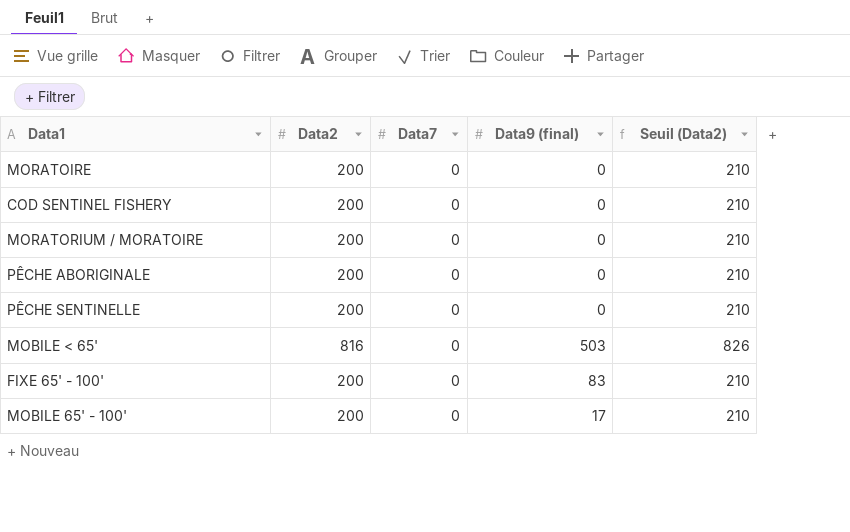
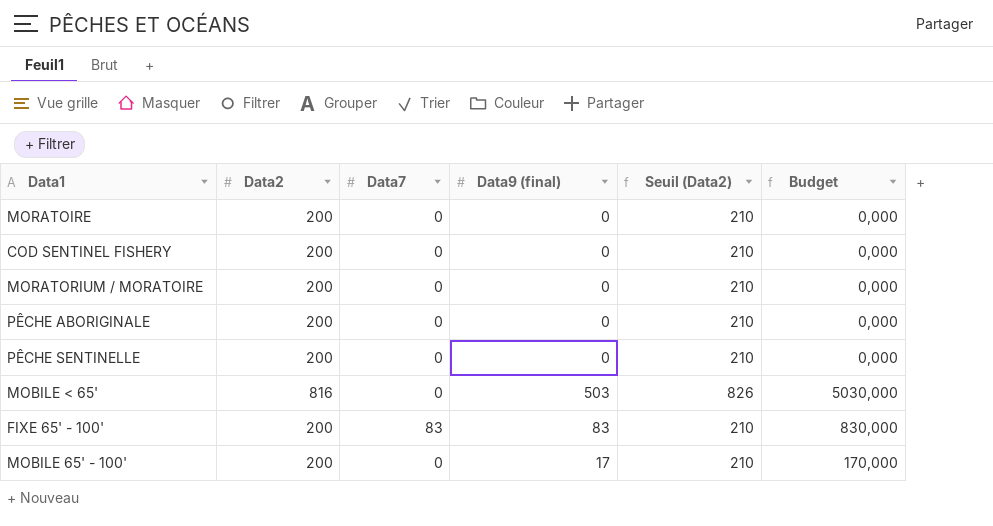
column Budget | formula: none -> [Data9 (final)] * 10
FIXE 65' - 100' | Data7: 0 -> 83

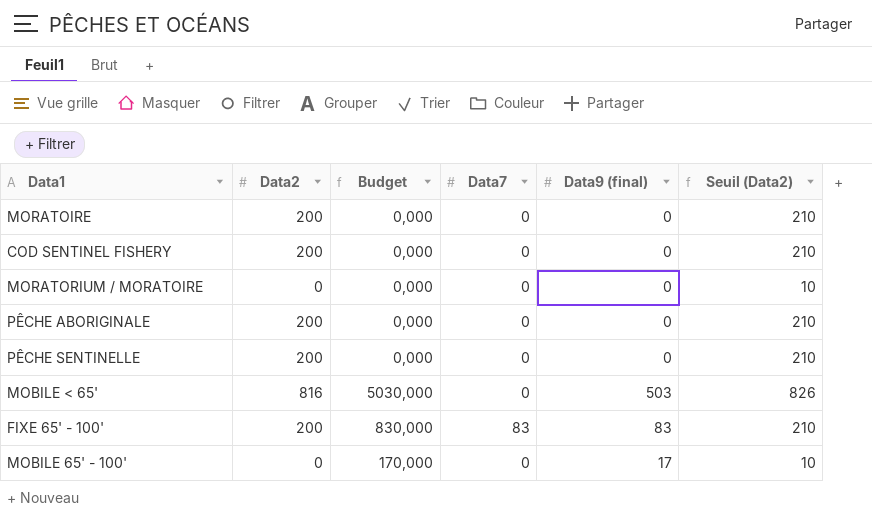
column Budget | position: 6 -> 3
MORATORIUM / MORATOIRE | Data2: 200 -> 0
MORATORIUM / MORATOIRE | Seuil (Data2): 210 -> 10
MOBILE 65' - 100' | Data2: 200 -> 0
MOBILE 65' - 100' | Seuil (Data2): 210 -> 10

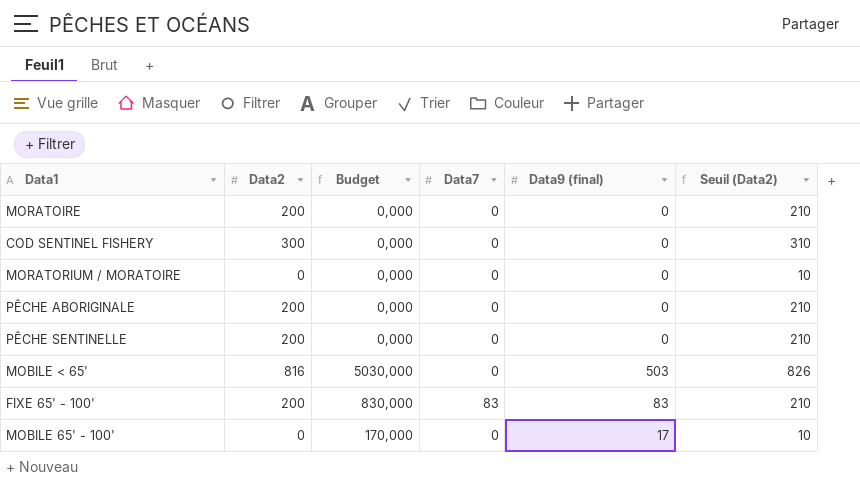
COD SENTINEL FISHERY | Data2: 200 -> 300
COD SENTINEL FISHERY | Seuil (Data2): 210 -> 310

